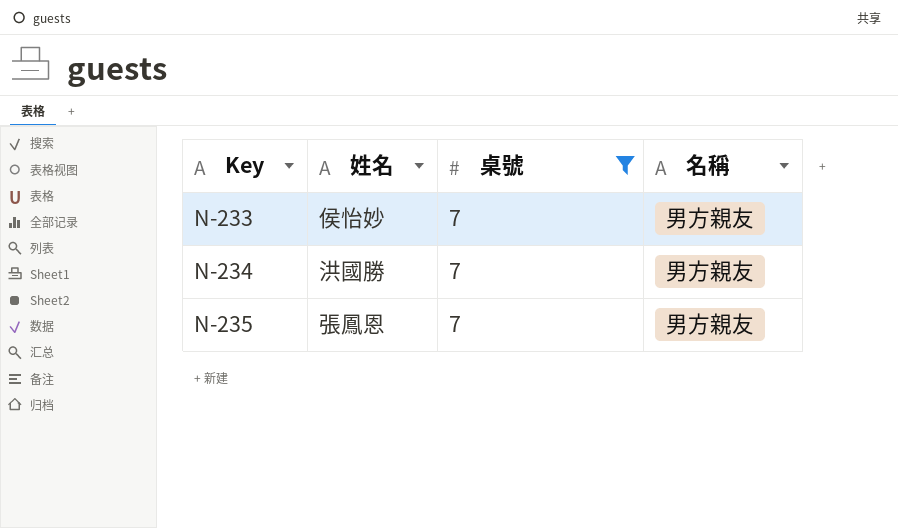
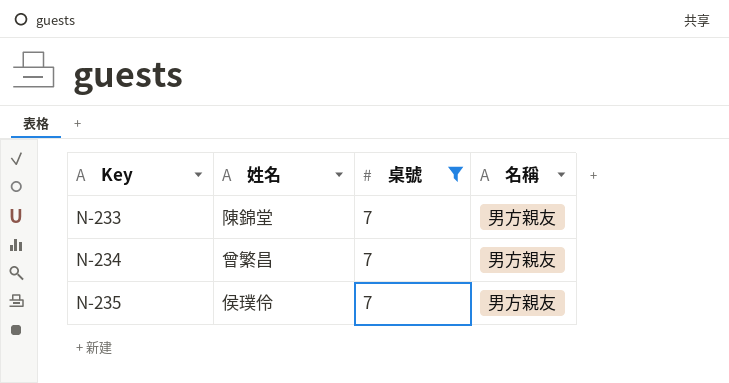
N-233 | 姓名: 侯怡妙 -> 陳錦堂
N-234 | 姓名: 洪國勝 -> 曾繁昌
N-235 | 姓名: 張鳳恩 -> 侯璞伶

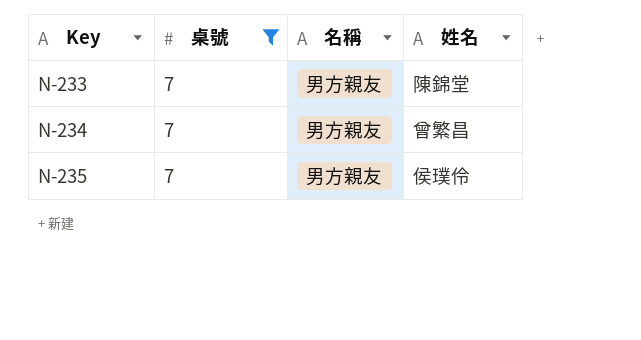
column 姓名 | position: 2 -> 4

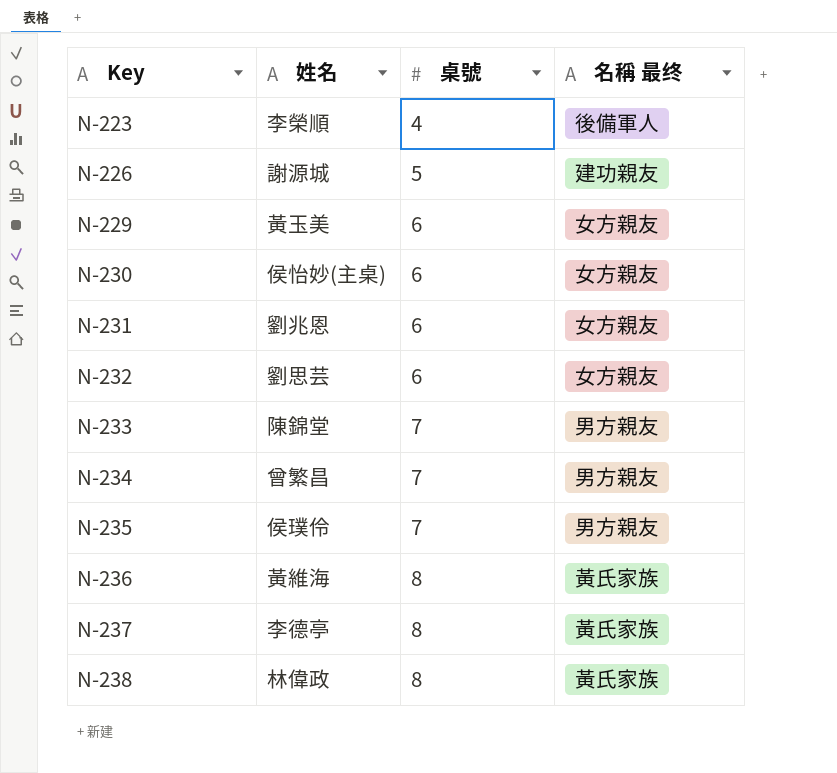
filter: 桌號 = 7 -> none
column 姓名 | position: 4 -> 2
column name: 名稱 -> 名稱 最终

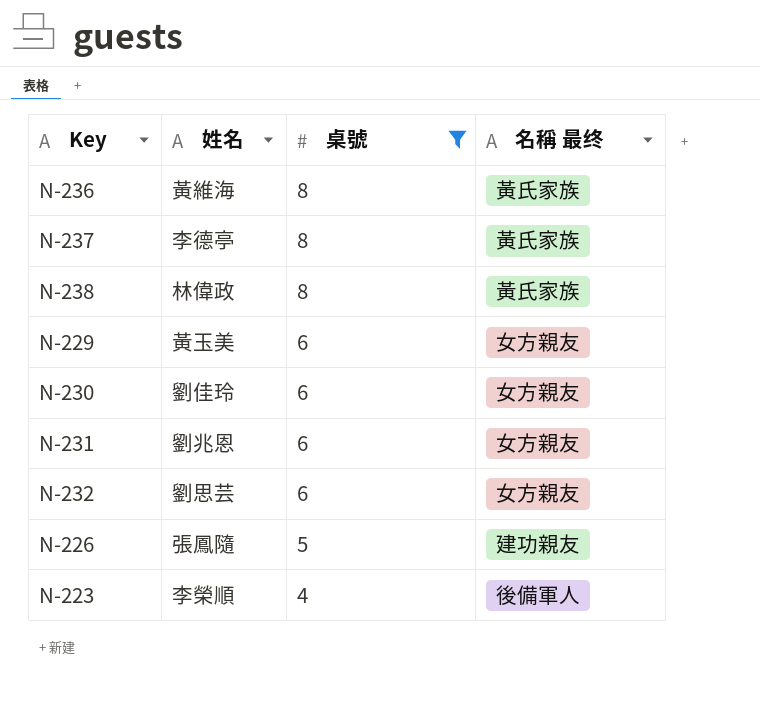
filter: none -> 桌號 != 7
row order: Key ascending -> 桌號 descending
N-230 | 姓名: 侯怡妙(主桌) -> 劉佳玲
N-226 | 姓名: 謝源城 -> 張鳳隨

